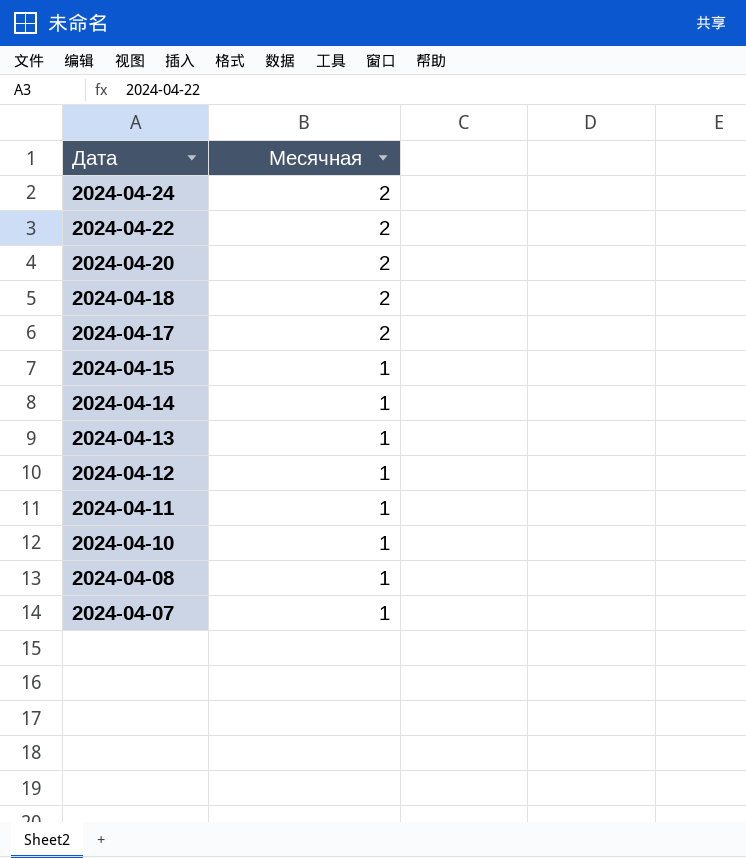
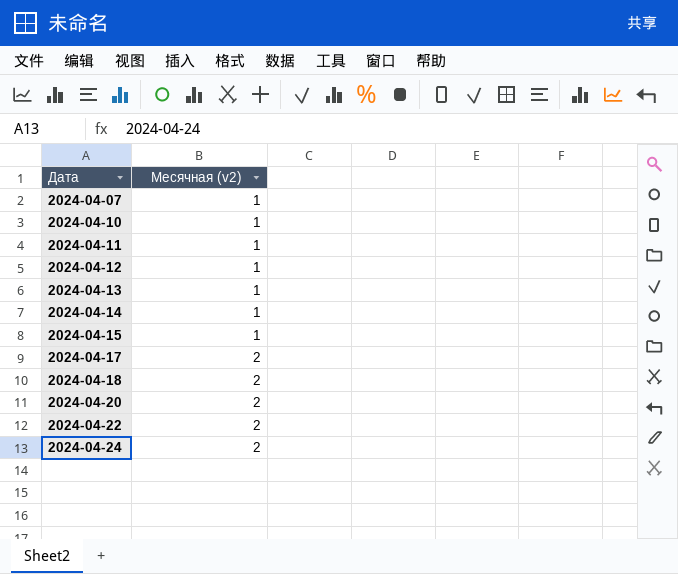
row order: Дата descending -> Дата ascending
column name: Месячная -> Месячная (v2)
row 2024-04-08: 1 -> none

